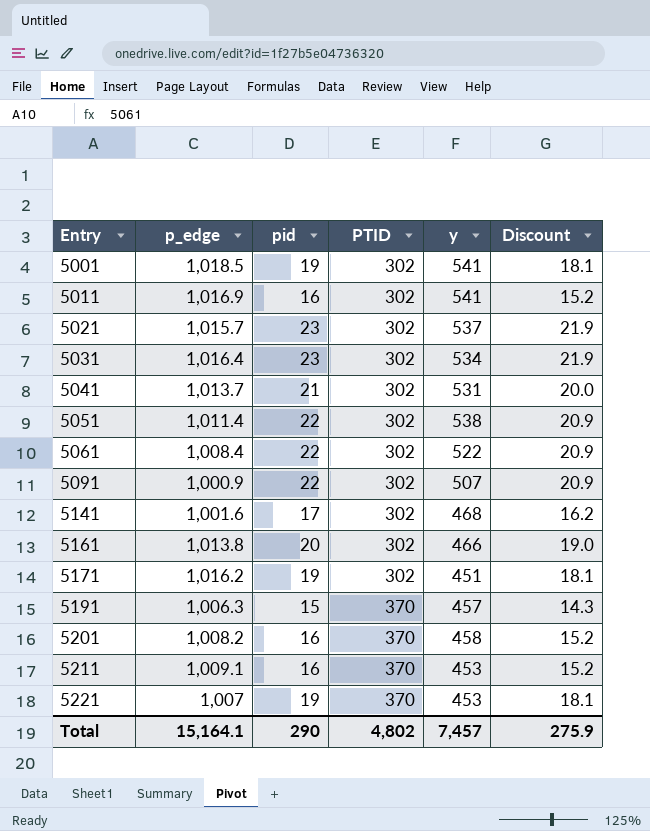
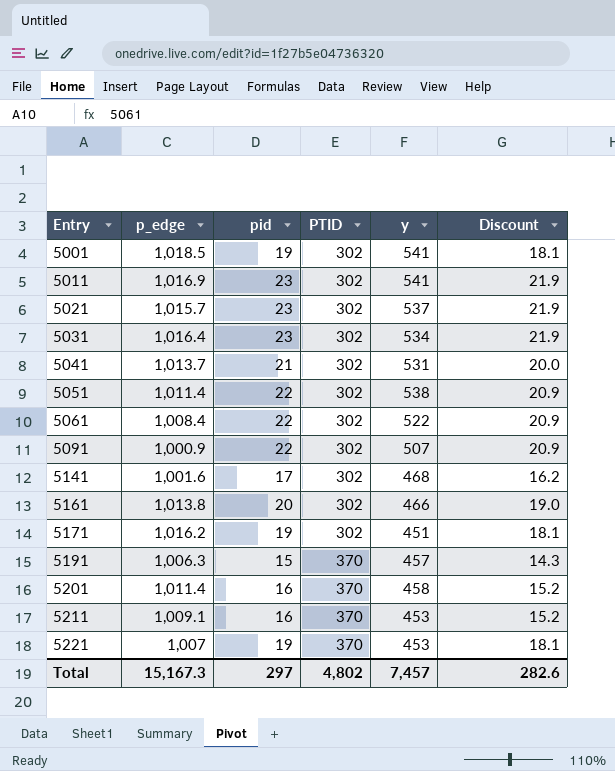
5011 | pid: 16 -> 23
5011 | Discount: 15.2 -> 21.9
5201 | p_edge: 1,008.2 -> 1,011.4
Total | p_edge: 15,164.1 -> 15,167.3
Total | pid: 290 -> 297
Total | Discount: 275.9 -> 282.6

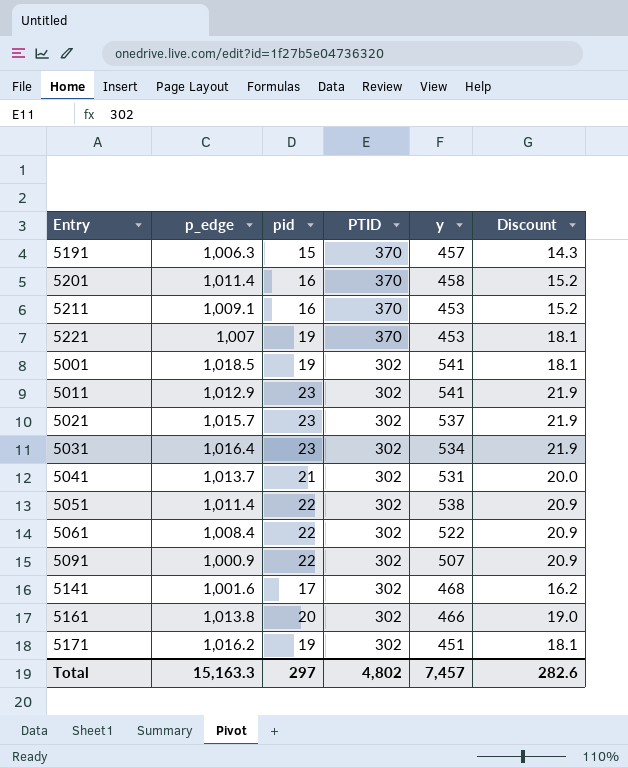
row order: Entry ascending -> PTID descending
5011 | p_edge: 1,016.9 -> 1,012.9
Total | p_edge: 15,167.3 -> 15,163.3

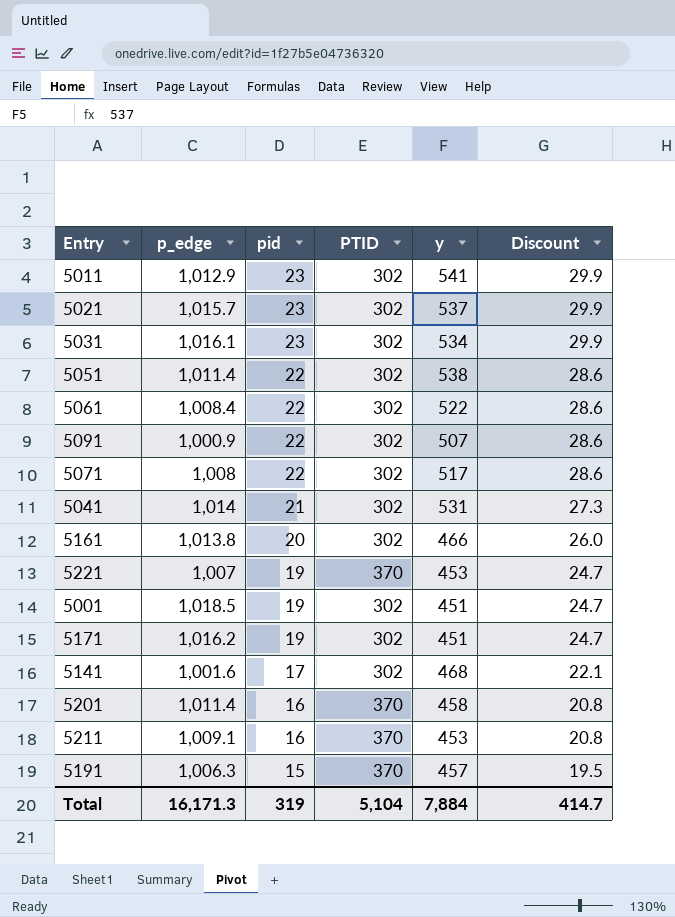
row order: PTID descending -> pid descending
column Discount | formula: [pid] * 0.95 -> [pid] * 1.3
5031 | p_edge: 1,016.4 -> 1,016.1
row 5071: none -> 1,008 | 22 | 302 | 517 | 28.6
5041 | p_edge: 1,013.7 -> 1,014
5001 | y: 541 -> 451
Total | p_edge: 15,163.3 -> 16,171.3
Total | pid: 297 -> 319
Total | PTID: 4,802 -> 5,104
Total | y: 7,457 -> 7,884
Total | Discount: 282.6 -> 414.7

